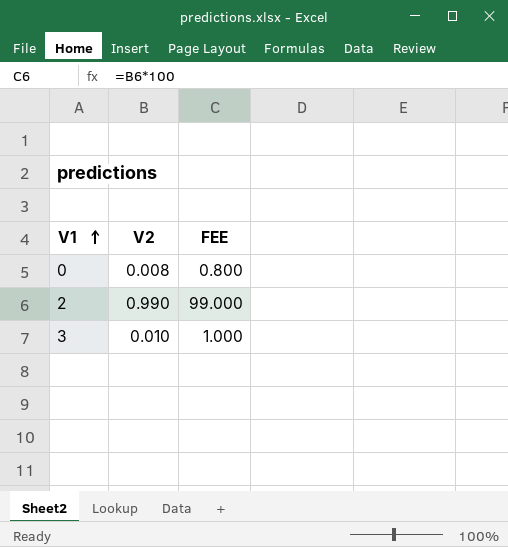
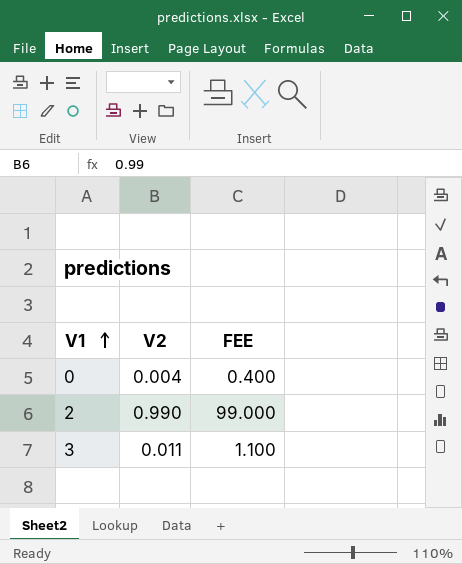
0 | V2: 0.008 -> 0.004
0 | FEE: 0.800 -> 0.400
3 | V2: 0.010 -> 0.011
3 | FEE: 1.000 -> 1.100

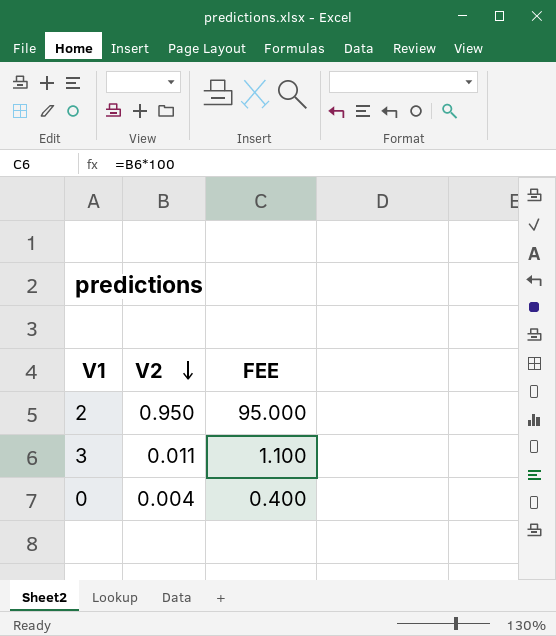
row order: V1 ascending -> V2 descending
2 | V2: 0.990 -> 0.950
2 | FEE: 99.000 -> 95.000

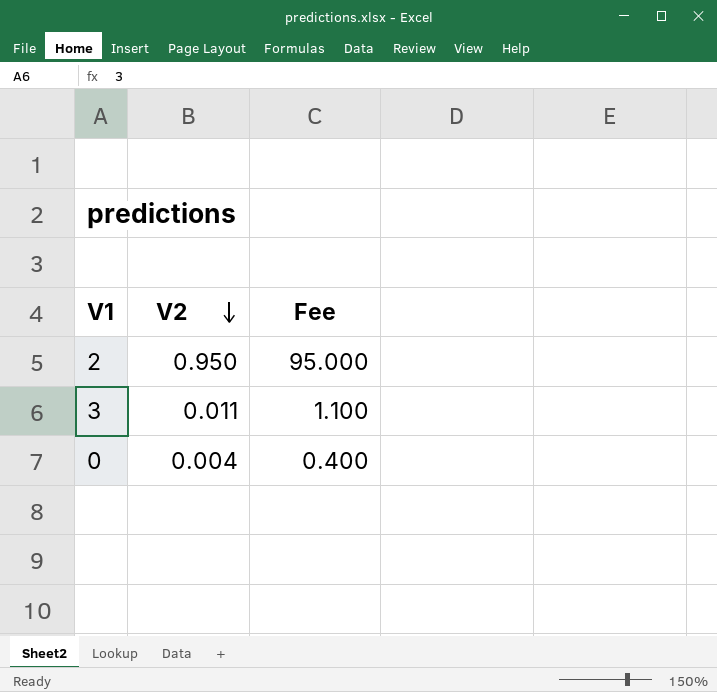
column name: FEE -> Fee

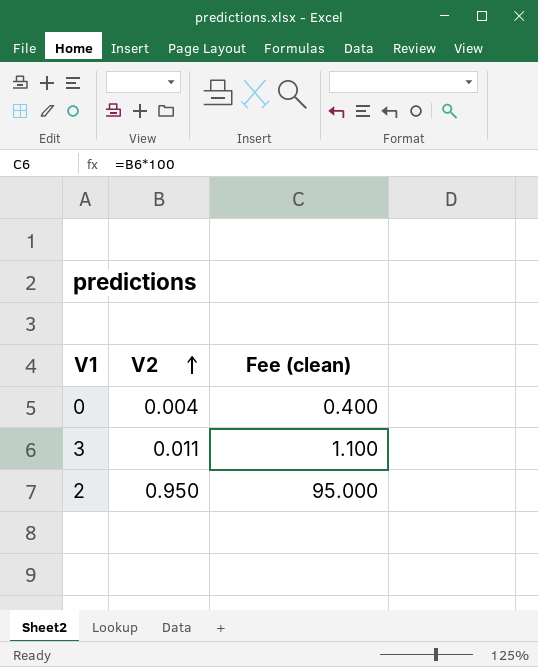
row order: V2 descending -> V2 ascending
column name: Fee -> Fee (clean)

